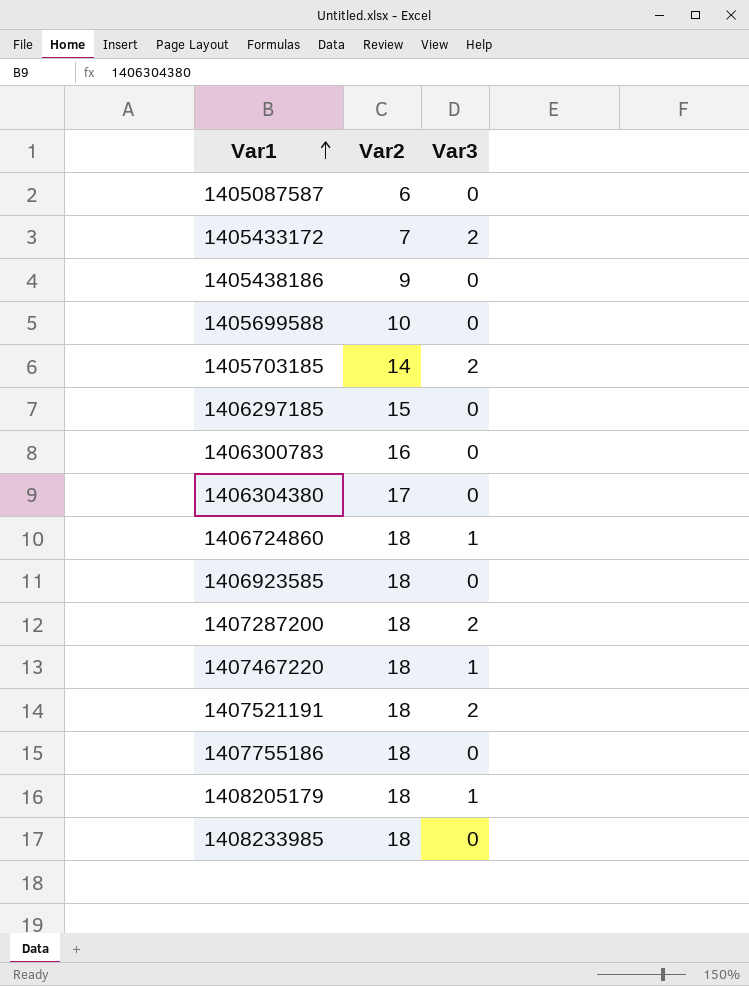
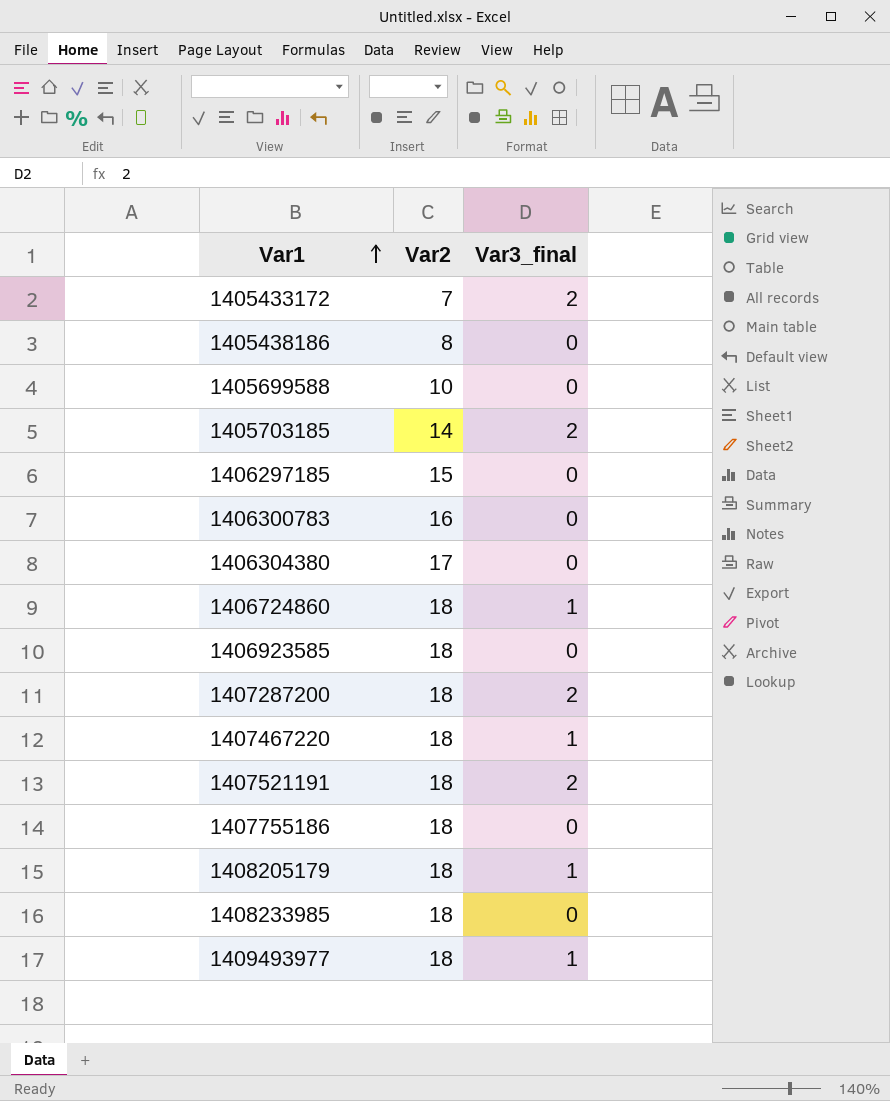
column name: Var3 -> Var3_final
row 1405087587: 6 | 0 -> none
1405438186 | Var2: 9 -> 8
row 1409493977: none -> 18 | 1

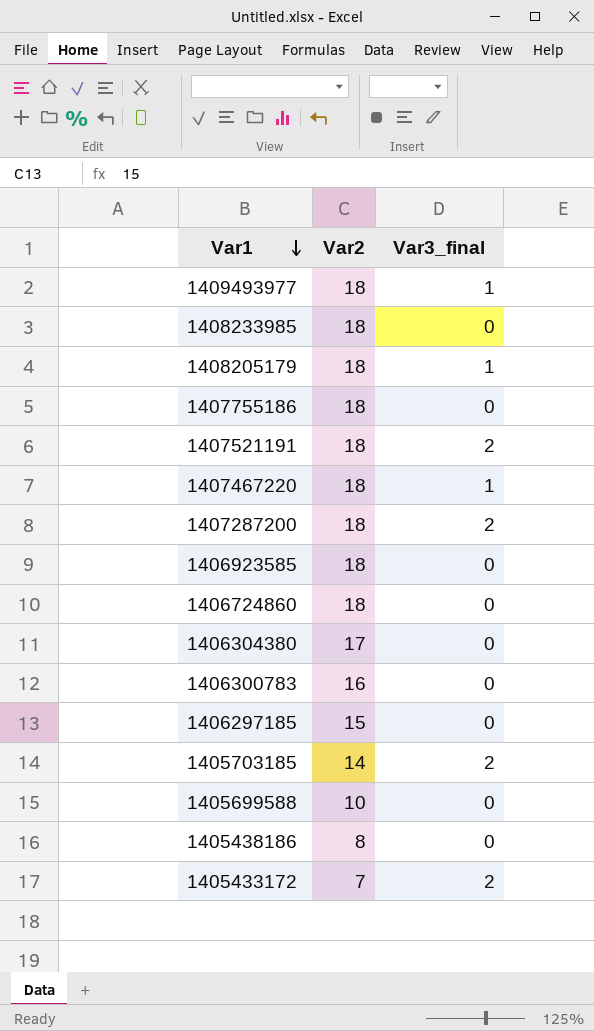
row order: Var1 ascending -> Var1 descending
1406724860 | Var3_final: 1 -> 0

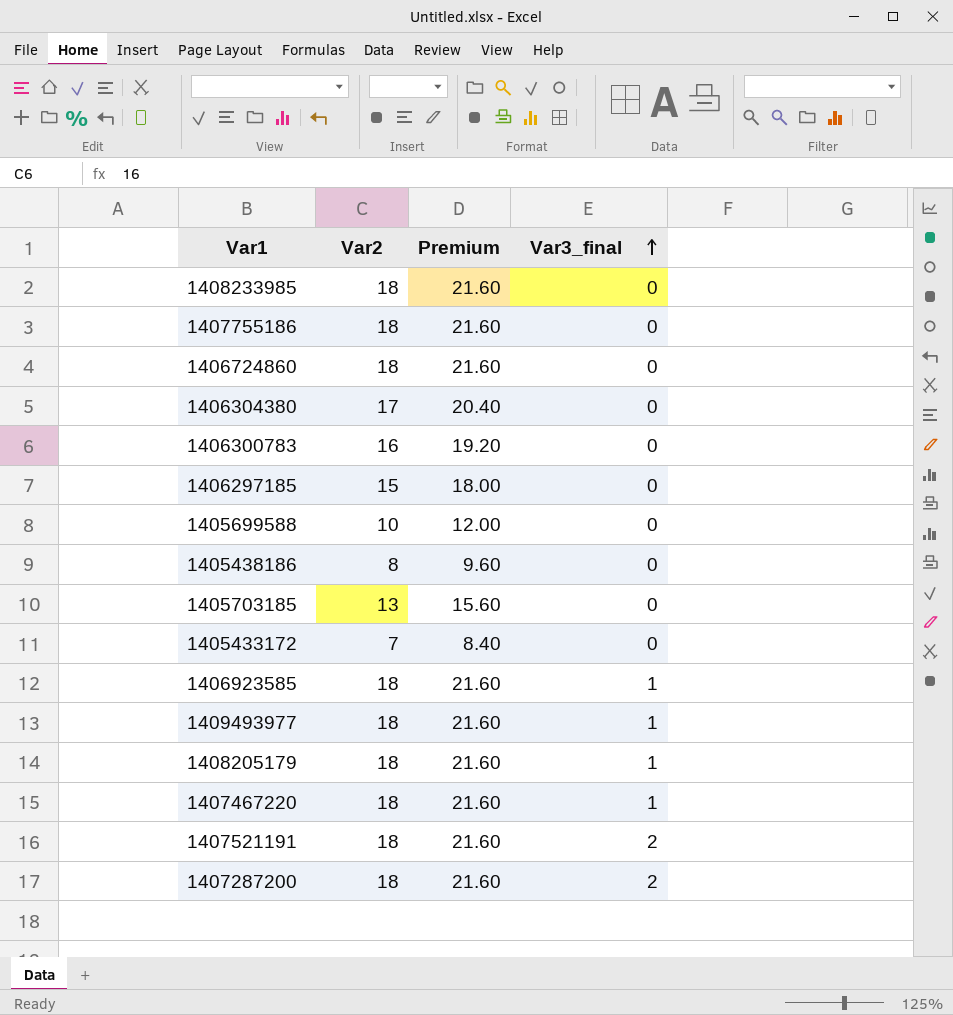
row order: Var1 descending -> Var3_final ascending
column Premium | formula: none -> [Var2] * 1.2
1405703185 | Var2: 14 -> 13
1405703185 | Var3_final: 2 -> 0
1405433172 | Var3_final: 2 -> 0
1406923585 | Var3_final: 0 -> 1

